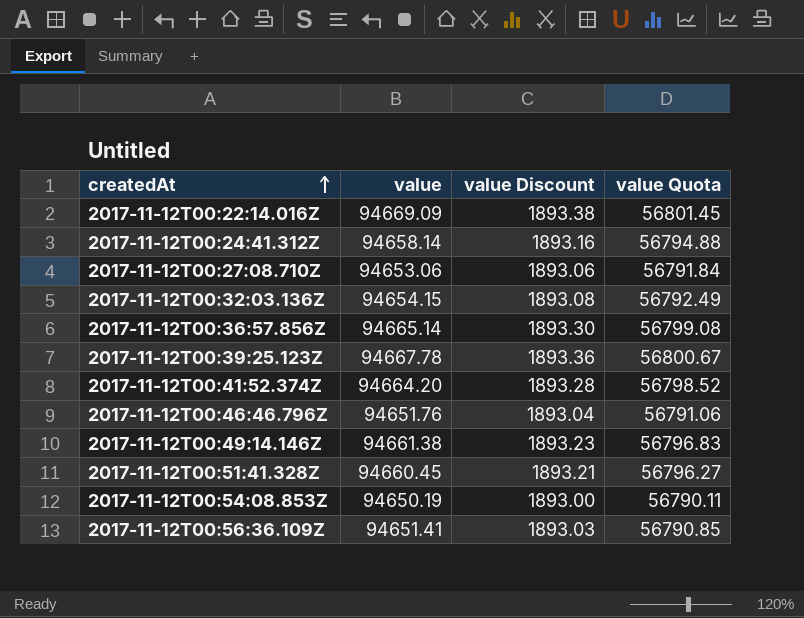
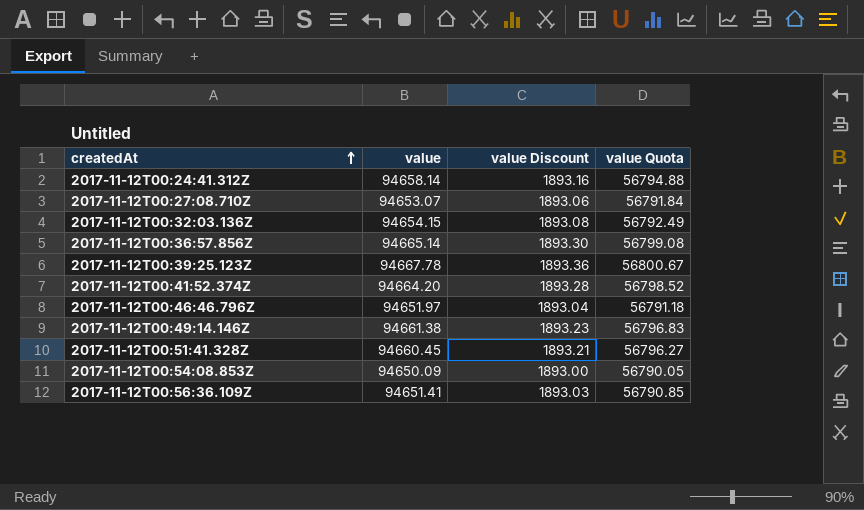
row 2017-11-12T00:22:14.016Z: 94669.09 | 1893.38 | 56801.45 -> none
2017-11-12T00:27:08.710Z | value: 94653.06 -> 94653.07
2017-11-12T00:46:46.796Z | value: 94651.76 -> 94651.97
2017-11-12T00:46:46.796Z | value Quota: 56791.06 -> 56791.18
2017-11-12T00:54:08.853Z | value: 94650.19 -> 94650.09
2017-11-12T00:54:08.853Z | value Quota: 56790.11 -> 56790.05

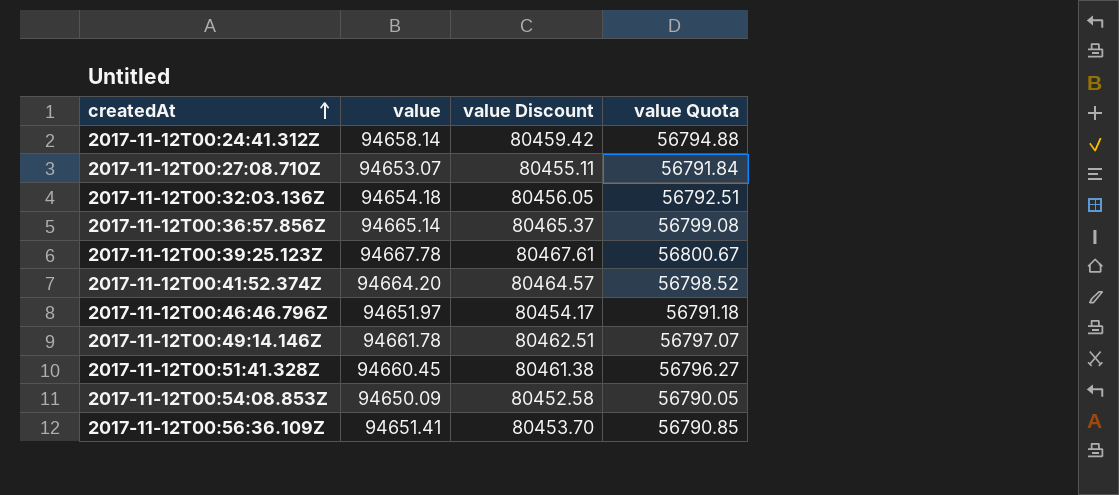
column value Discount | formula: [value] * 0.02 -> [value] * 0.85
2017-11-12T00:32:03.136Z | value: 94654.15 -> 94654.18
2017-11-12T00:32:03.136Z | value Quota: 56792.49 -> 56792.51
2017-11-12T00:49:14.146Z | value: 94661.38 -> 94661.78
2017-11-12T00:49:14.146Z | value Quota: 56796.83 -> 56797.07

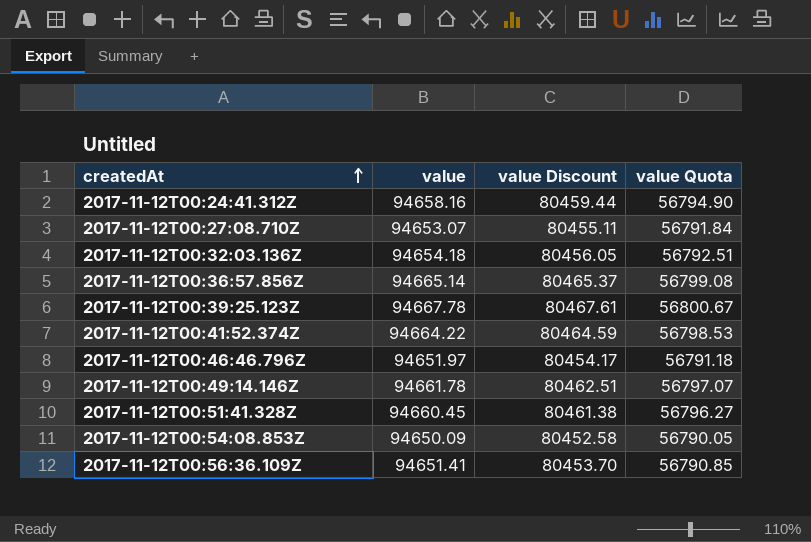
2017-11-12T00:24:41.312Z | value: 94658.14 -> 94658.16
2017-11-12T00:24:41.312Z | value Discount: 80459.42 -> 80459.44
2017-11-12T00:24:41.312Z | value Quota: 56794.88 -> 56794.90
2017-11-12T00:41:52.374Z | value: 94664.20 -> 94664.22
2017-11-12T00:41:52.374Z | value Discount: 80464.57 -> 80464.59
2017-11-12T00:41:52.374Z | value Quota: 56798.52 -> 56798.53

